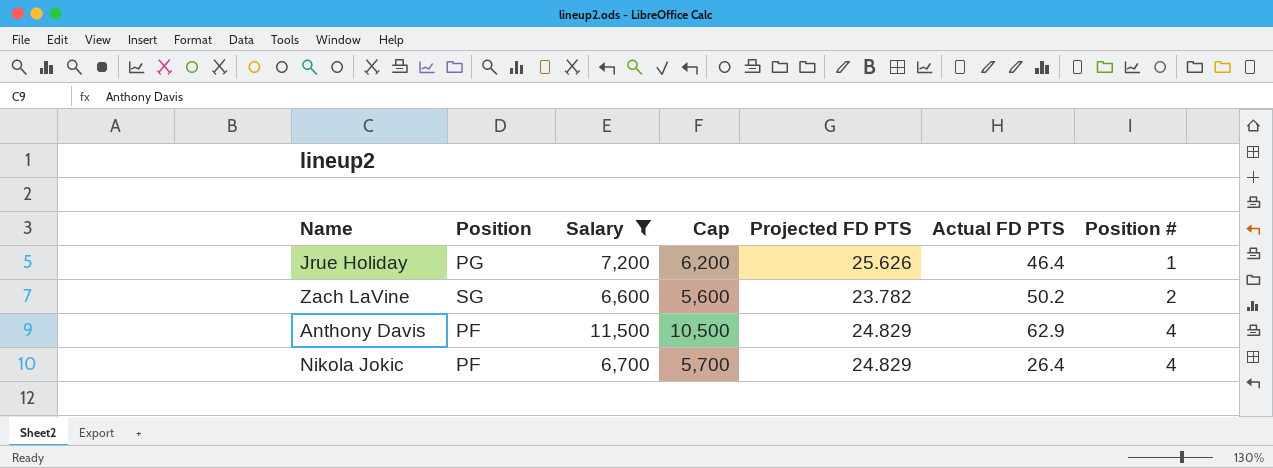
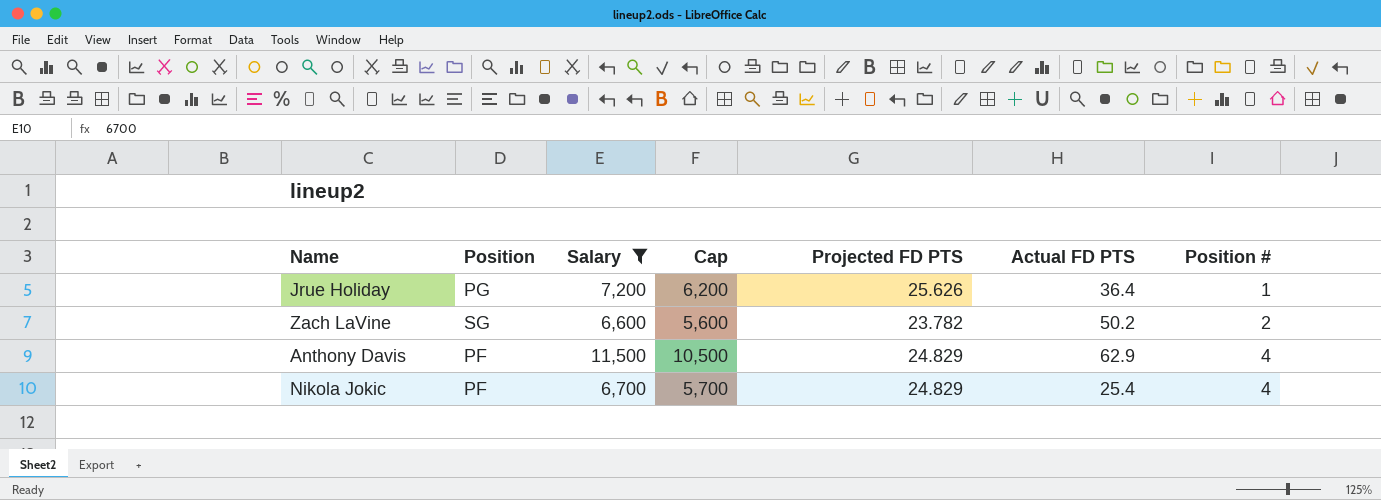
Jrue Holiday | Actual FD PTS: 46.4 -> 36.4
Nikola Jokic | Actual FD PTS: 26.4 -> 25.4

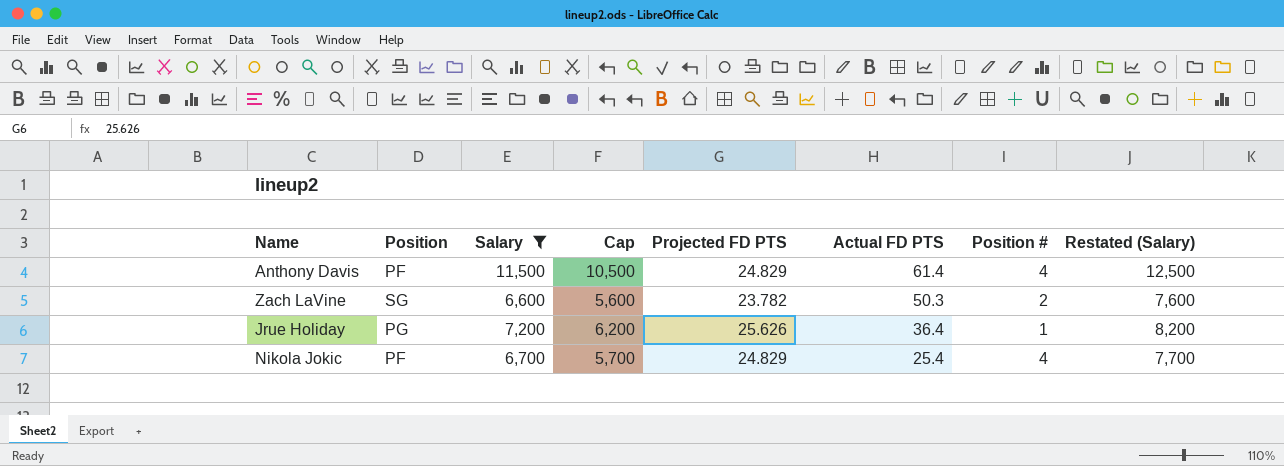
row order: Position # ascending -> Actual FD PTS descending
column Restated (Salary) | formula: none -> [Salary] + 1000
Anthony Davis | Actual FD PTS: 62.9 -> 61.4
Zach LaVine | Actual FD PTS: 50.2 -> 50.3

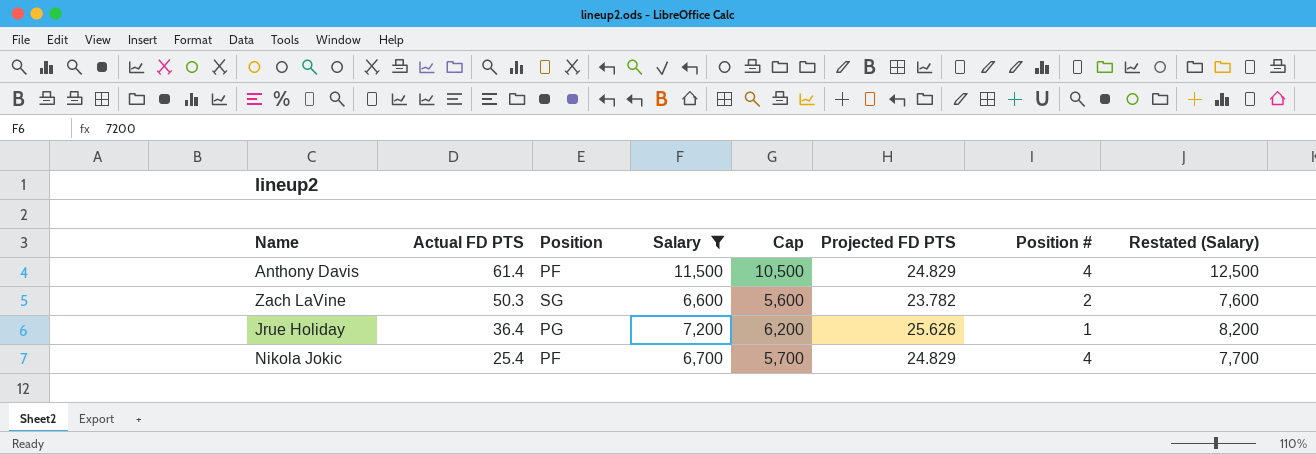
column Actual FD PTS | position: 6 -> 2

